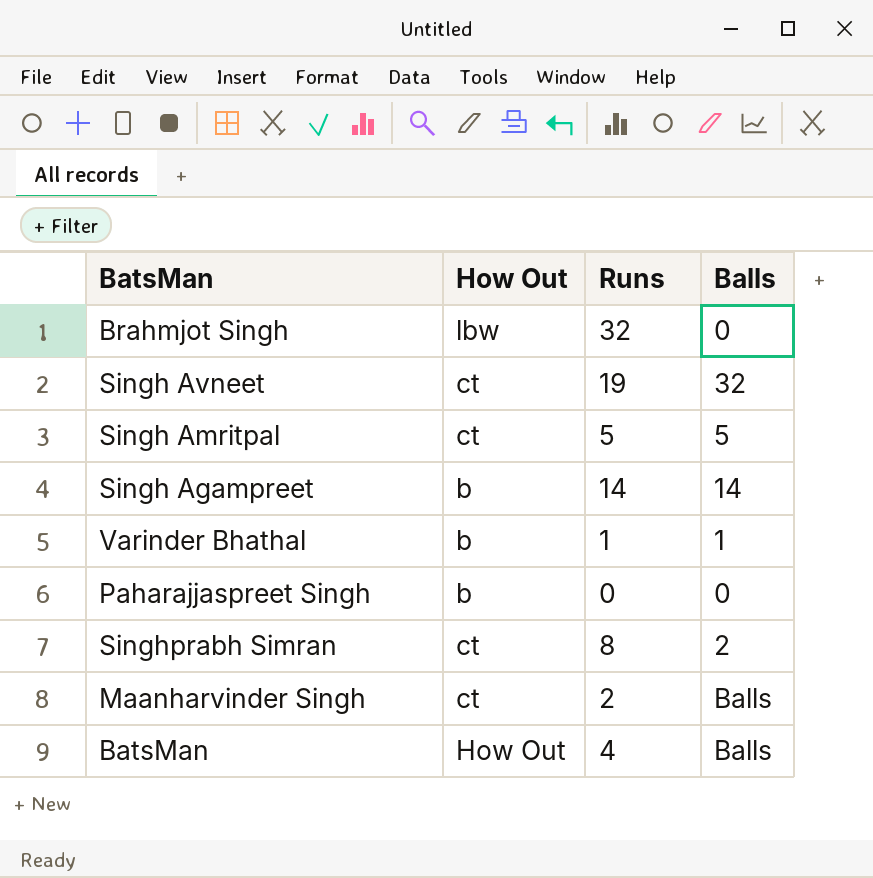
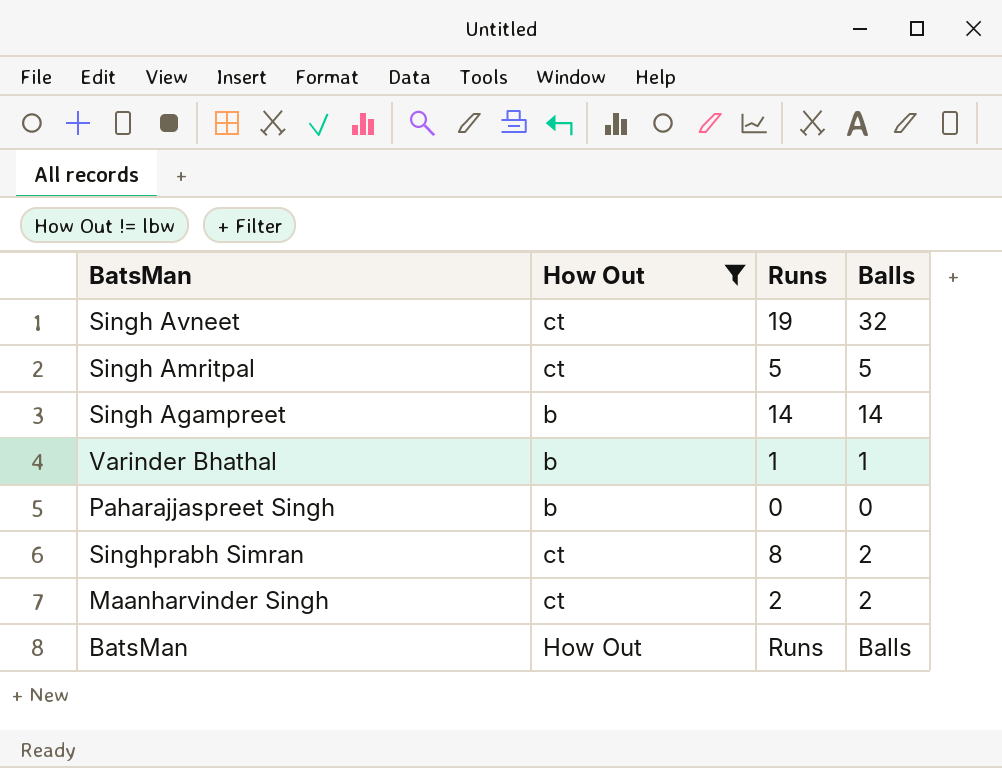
filter: none -> How Out != lbw
Maanharvinder Singh | Balls: Balls -> 2
BatsMan | Runs: 4 -> Runs

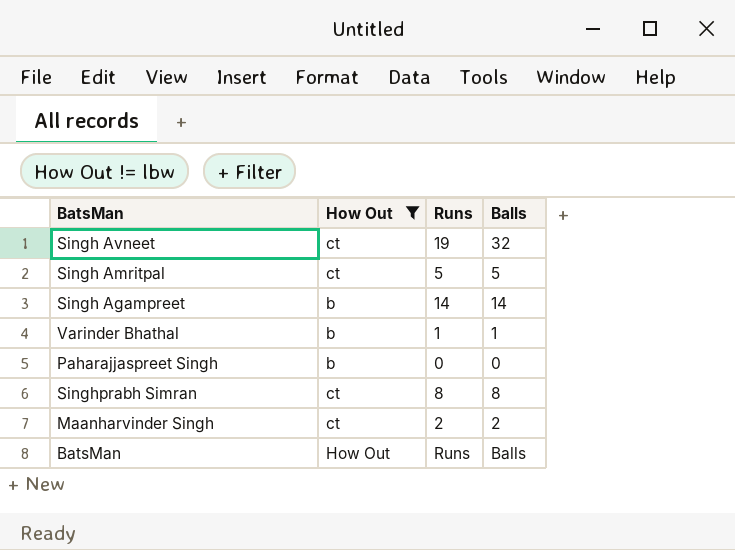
Singhprabh Simran | Balls: 2 -> 8

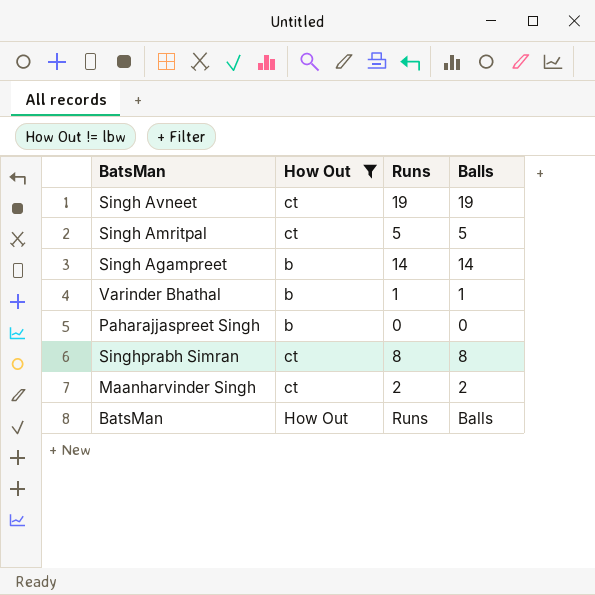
Singh Avneet | Balls: 32 -> 19

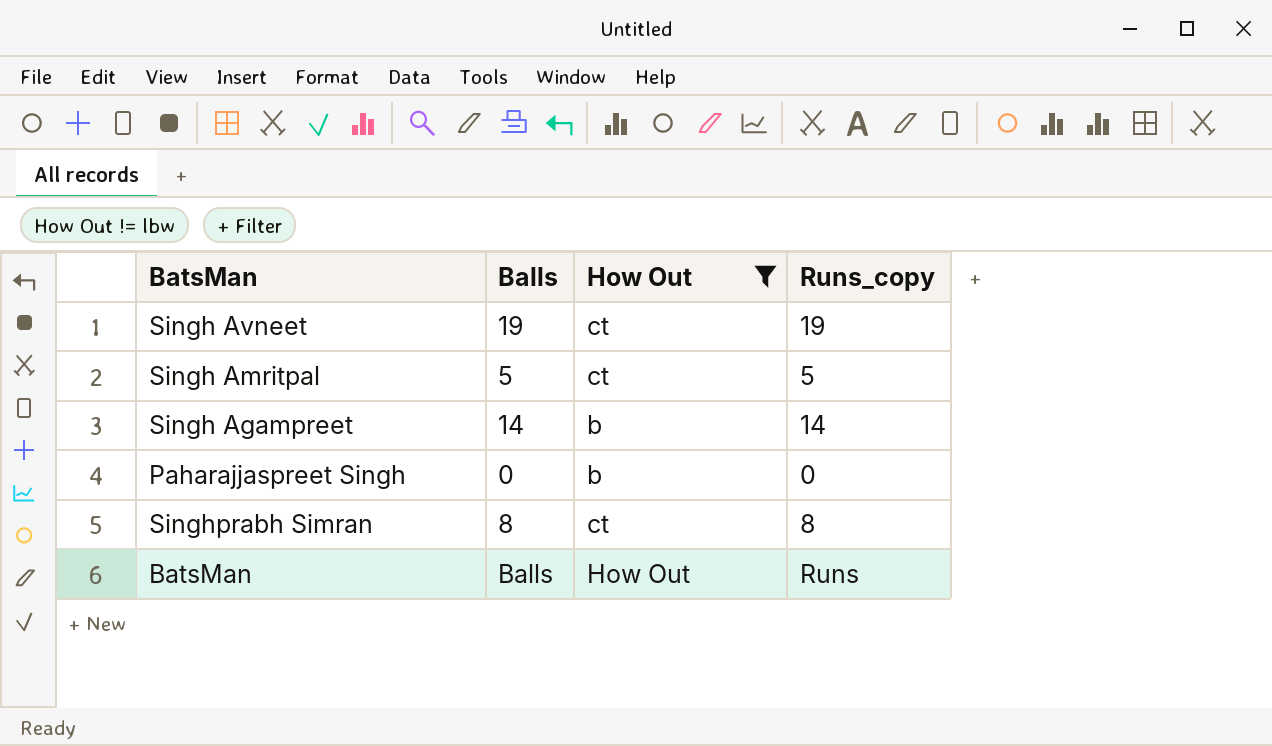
column Balls | position: 4 -> 2
column name: Runs -> Runs_copy
row Varinder Bhathal: b | 1 | 1 -> none
row Maanharvinder Singh: ct | 2 | 2 -> none

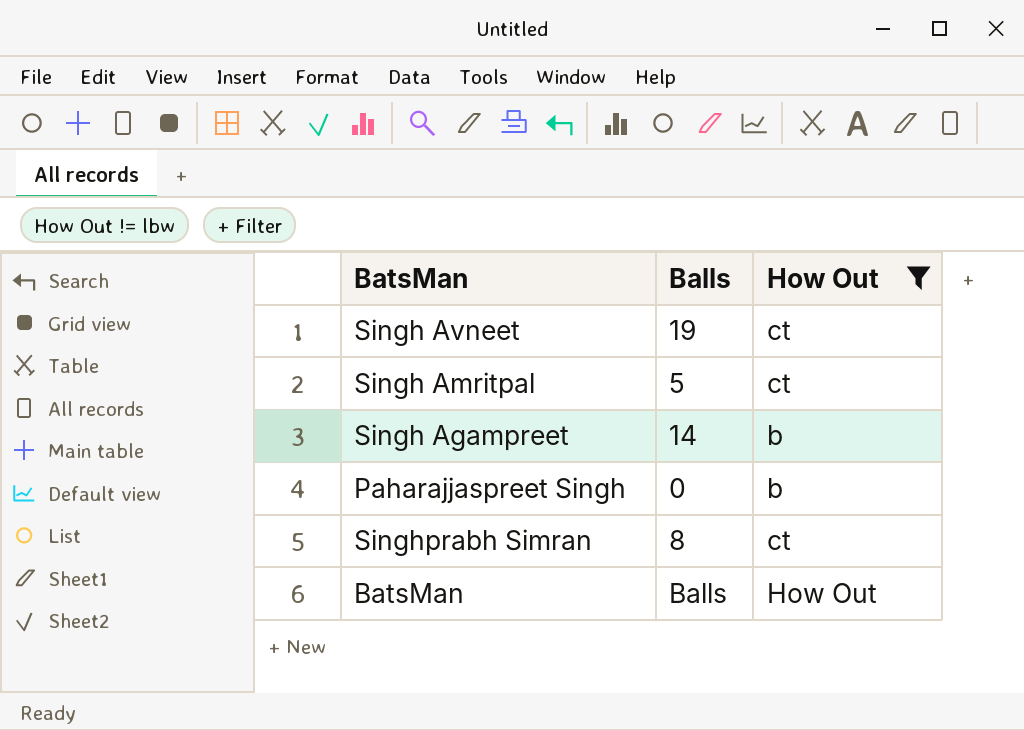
column Runs_copy | position: 4 -> none

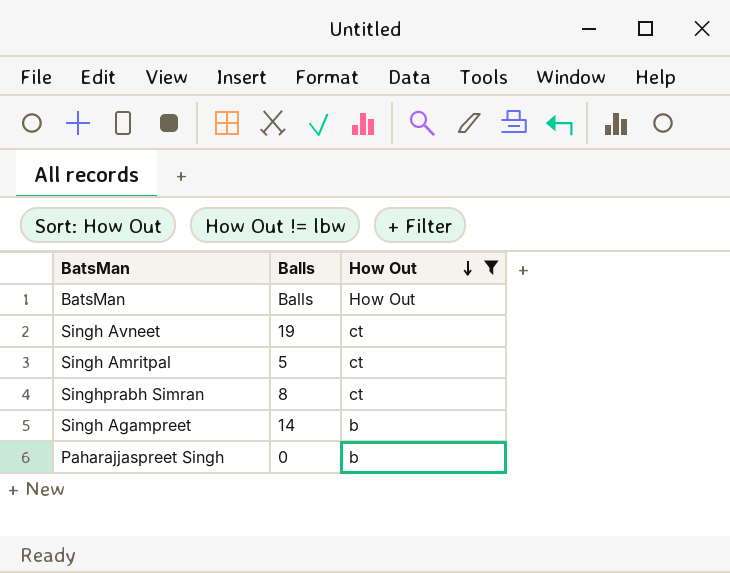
row order: none -> How Out descending

